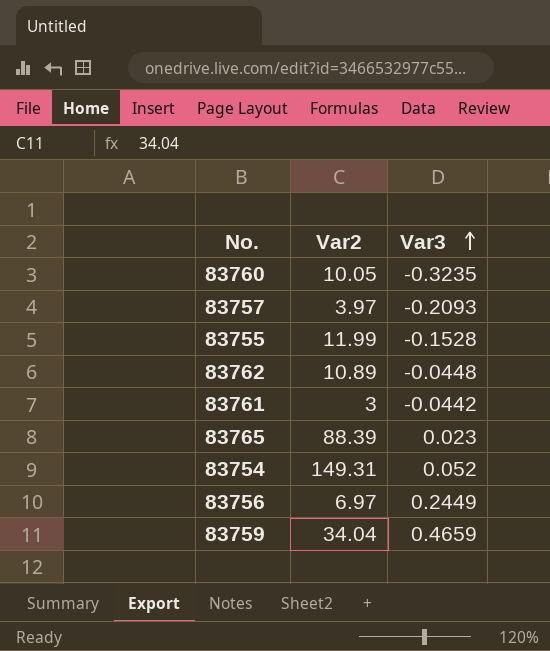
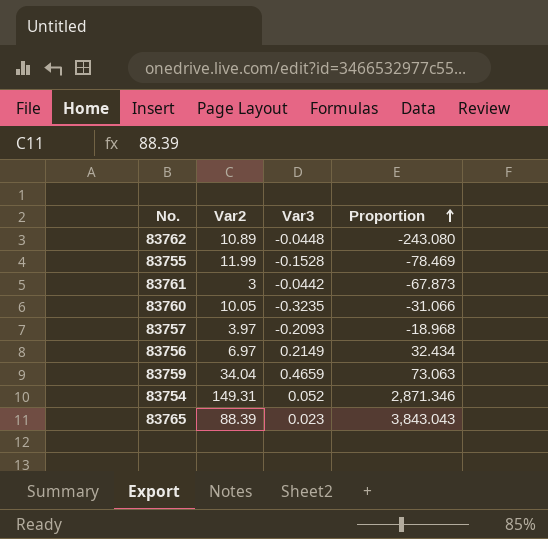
row order: Var3 ascending -> Proportion ascending
column Proportion | formula: none -> [Var2] / [Var3]
83756 | Var3: 0.2449 -> 0.2149

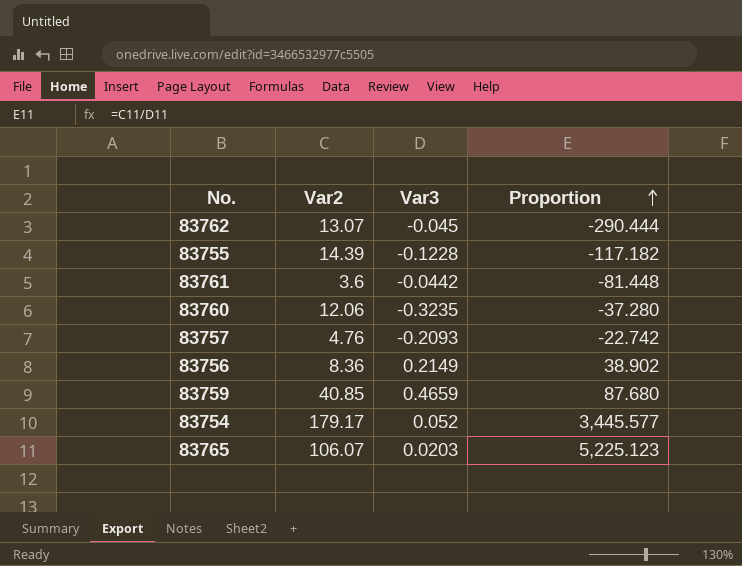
83762 | Var2: 10.89 -> 13.07
83762 | Var3: -0.0448 -> -0.045
83762 | Proportion: -243.080 -> -290.444
83755 | Var2: 11.99 -> 14.39
83755 | Var3: -0.1528 -> -0.1228
83755 | Proportion: -78.469 -> -117.182
83761 | Var2: 3 -> 3.6
83761 | Proportion: -67.873 -> -81.448
83760 | Var2: 10.05 -> 12.06
83760 | Proportion: -31.066 -> -37.280
83757 | Var2: 3.97 -> 4.76
83757 | Proportion: -18.968 -> -22.742
83756 | Var2: 6.97 -> 8.36
83756 | Proportion: 32.434 -> 38.902
83759 | Var2: 34.04 -> 40.85
83759 | Proportion: 73.063 -> 87.680
83754 | Var2: 149.31 -> 179.17
83754 | Proportion: 2,871.346 -> 3,445.577
83765 | Var2: 88.39 -> 106.07
83765 | Var3: 0.023 -> 0.0203
83765 | Proportion: 3,843.043 -> 5,225.123

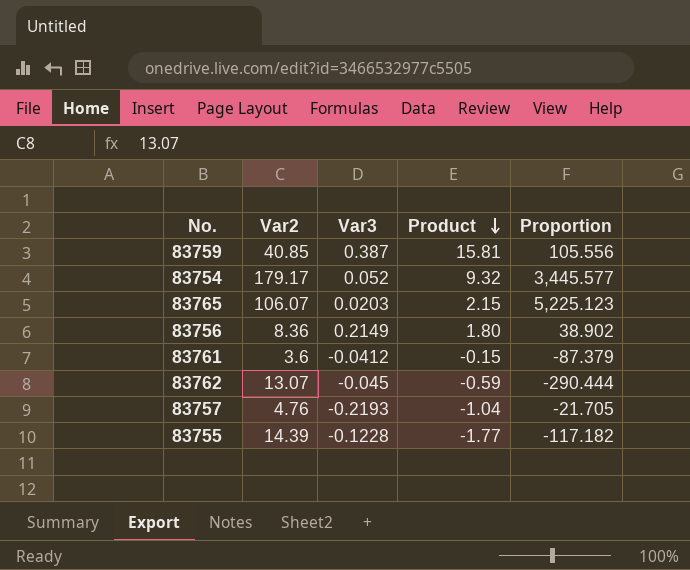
row order: Proportion ascending -> Product descending
column Product | formula: none -> [Var2] * [Var3]
row 83760: 12.06 | -0.3235 | -37.280 -> none
83759 | Var3: 0.4659 -> 0.387
83759 | Proportion: 87.680 -> 105.556
83761 | Var3: -0.0442 -> -0.0412
83761 | Proportion: -81.448 -> -87.379
83757 | Var3: -0.2093 -> -0.2193
83757 | Proportion: -22.742 -> -21.705

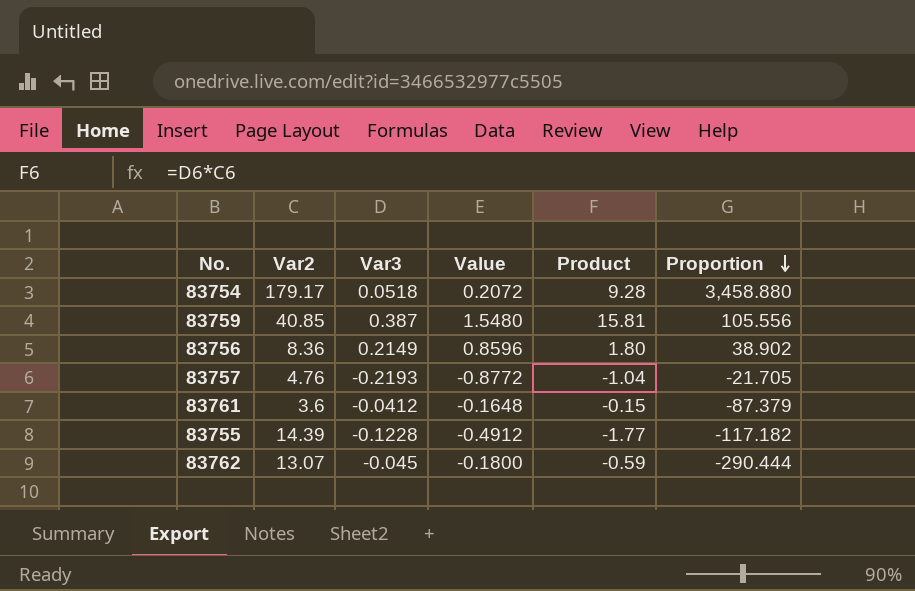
row order: Product descending -> Proportion descending
column Value | formula: none -> [Var3] * 4
row 83765: 106.07 | 0.0203 | 2.15 | 5,225.123 -> none
83754 | Var3: 0.052 -> 0.0518
83754 | Product: 9.32 -> 9.28
83754 | Proportion: 3,445.577 -> 3,458.880

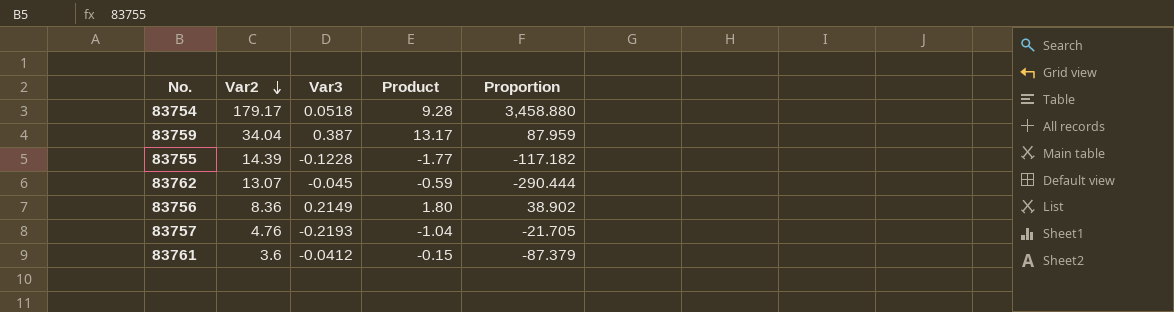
row order: Proportion descending -> Var2 descending
column Value | formula: [Var3] * 4 -> none
83759 | Var2: 40.85 -> 34.04
83759 | Product: 15.81 -> 13.17
83759 | Proportion: 105.556 -> 87.959

